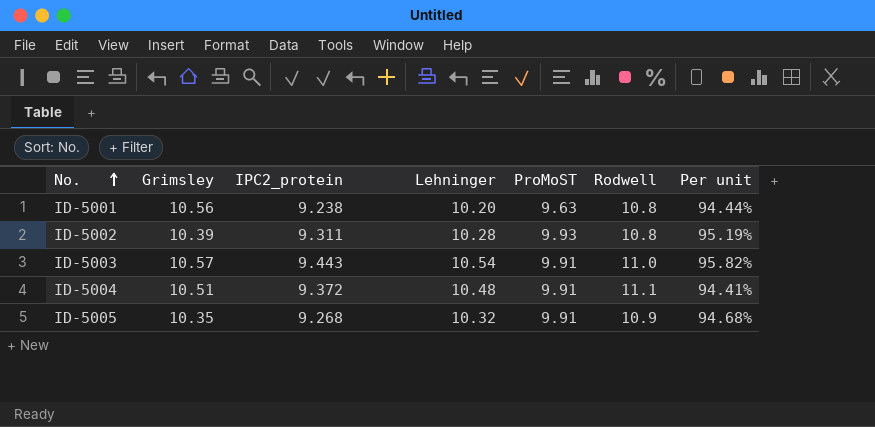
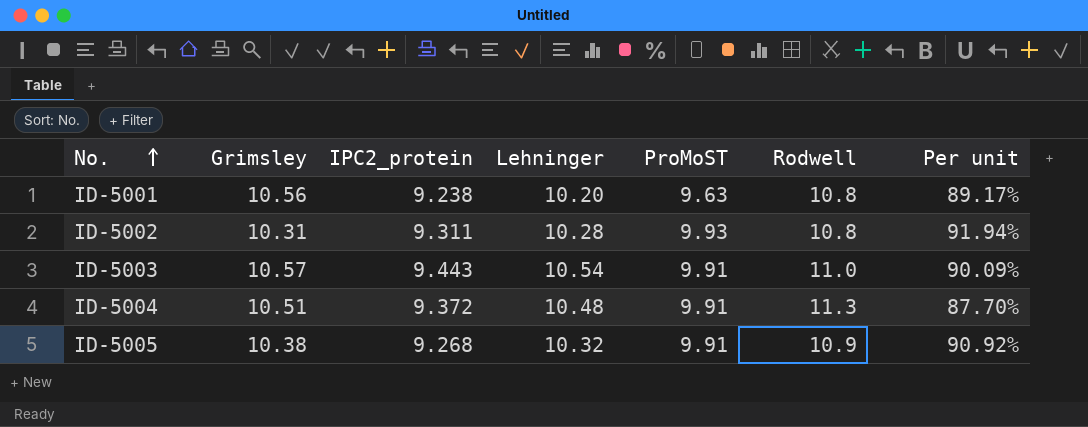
column Per unit | formula: [Lehninger] / [Rodwell] -> [ProMoST] / [Rodwell]
ID-5002 | Grimsley: 10.39 -> 10.31
ID-5004 | Rodwell: 11.1 -> 11.3
ID-5005 | Grimsley: 10.35 -> 10.38

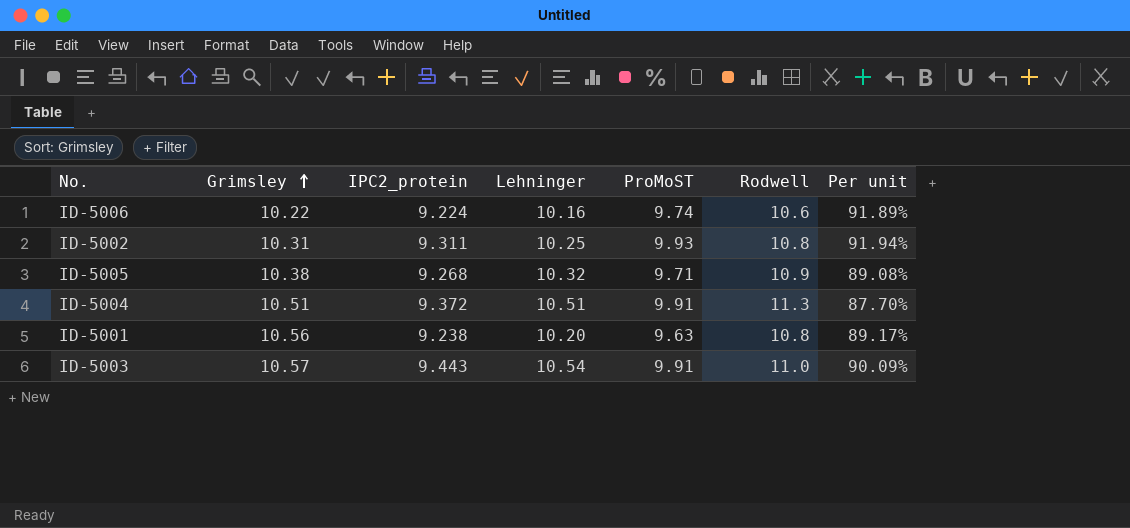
row order: No. ascending -> Grimsley ascending
row ID-5006: none -> 10.22 | 9.224 | 10.16 | 9.74 | 10.6 | 91.89%
ID-5002 | Lehninger: 10.28 -> 10.25
ID-5005 | ProMoST: 9.91 -> 9.71
ID-5005 | Per unit: 90.92% -> 89.08%
ID-5004 | Lehninger: 10.48 -> 10.51

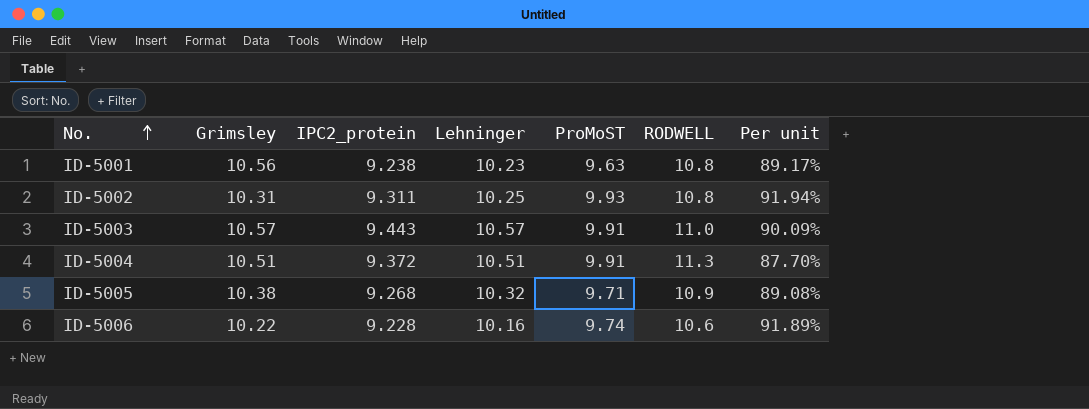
row order: Grimsley ascending -> No. ascending
column name: Rodwell -> RODWELL
ID-5001 | Lehninger: 10.20 -> 10.23
ID-5003 | Lehninger: 10.54 -> 10.57
ID-5006 | IPC2_protein: 9.224 -> 9.228

